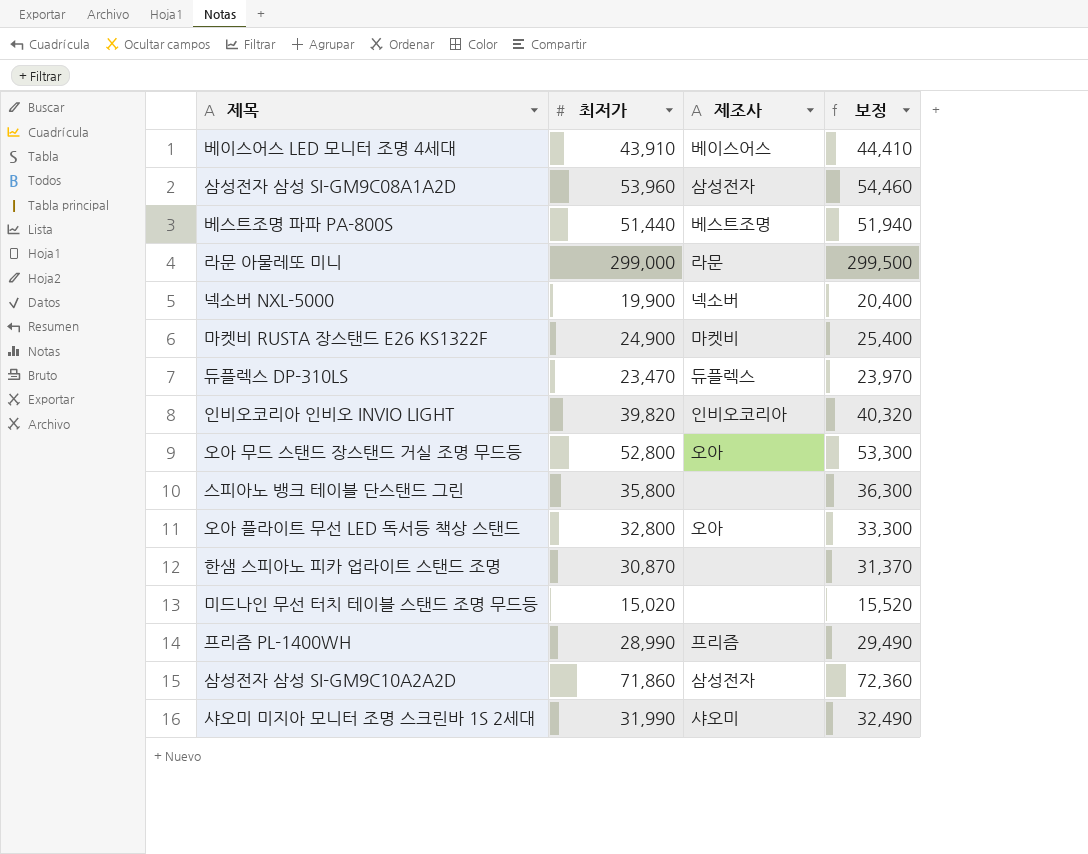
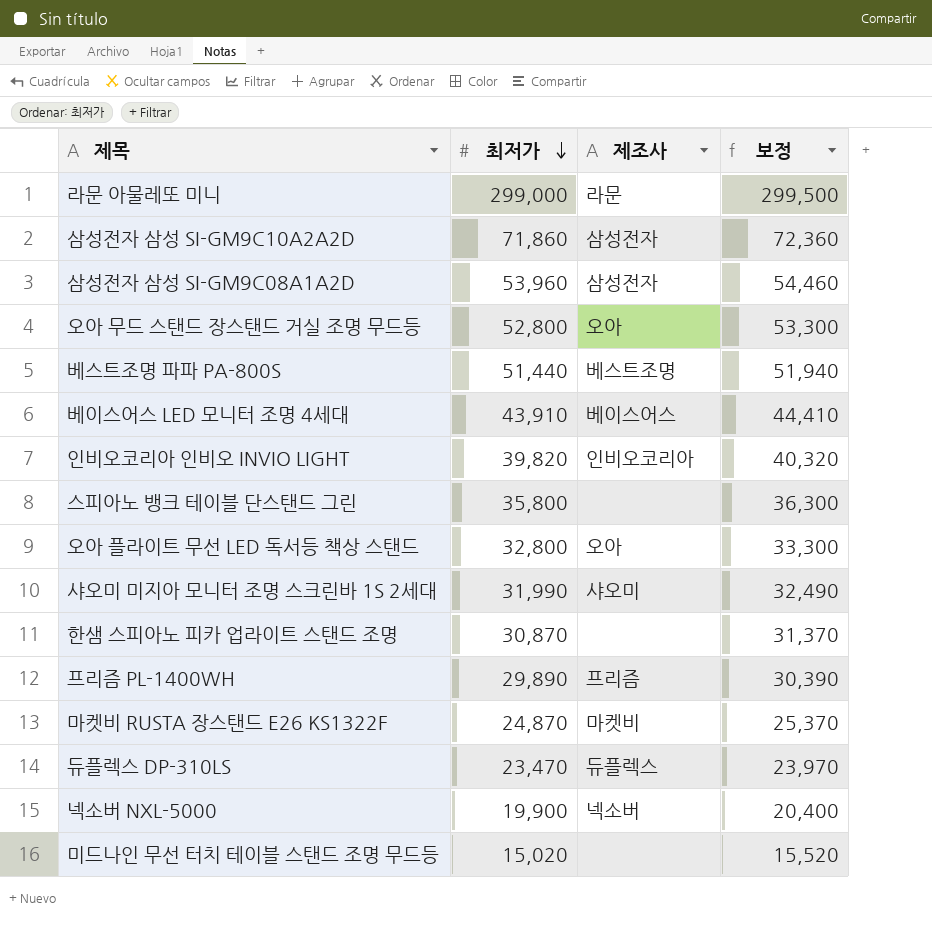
row order: none -> 최저가 descending
프리즘 PL-1400WH | 최저가: 28,990 -> 29,890
프리즘 PL-1400WH | 보정: 29,490 -> 30,390
마켓비 RUSTA 장스탠드 E26 KS1322F | 최저가: 24,900 -> 24,870
마켓비 RUSTA 장스탠드 E26 KS1322F | 보정: 25,400 -> 25,370

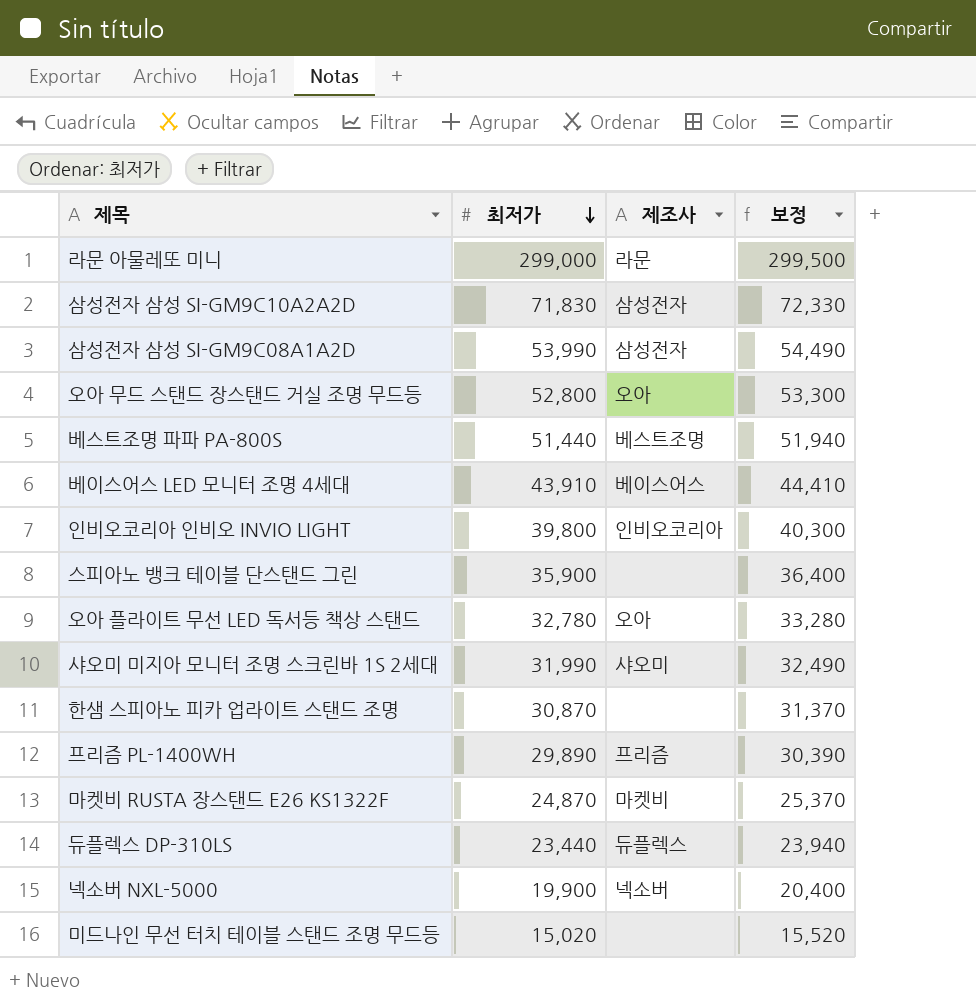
삼성전자 삼성 SI-GM9C10A2A2D | 최저가: 71,860 -> 71,830
삼성전자 삼성 SI-GM9C10A2A2D | 보정: 72,360 -> 72,330
삼성전자 삼성 SI-GM9C08A1A2D | 최저가: 53,960 -> 53,990
삼성전자 삼성 SI-GM9C08A1A2D | 보정: 54,460 -> 54,490
인비오코리아 인비오 INVIO LIGHT | 최저가: 39,820 -> 39,800
인비오코리아 인비오 INVIO LIGHT | 보정: 40,320 -> 40,300
스피아노 뱅크 테이블 단스탠드 그린 | 최저가: 35,800 -> 35,900
스피아노 뱅크 테이블 단스탠드 그린 | 보정: 36,300 -> 36,400
오아 플라이트 무선 LED 독서등 책상 스탠드 | 최저가: 32,800 -> 32,780
오아 플라이트 무선 LED 독서등 책상 스탠드 | 보정: 33,300 -> 33,280
듀플렉스 DP-310LS | 최저가: 23,470 -> 23,440
듀플렉스 DP-310LS | 보정: 23,970 -> 23,940

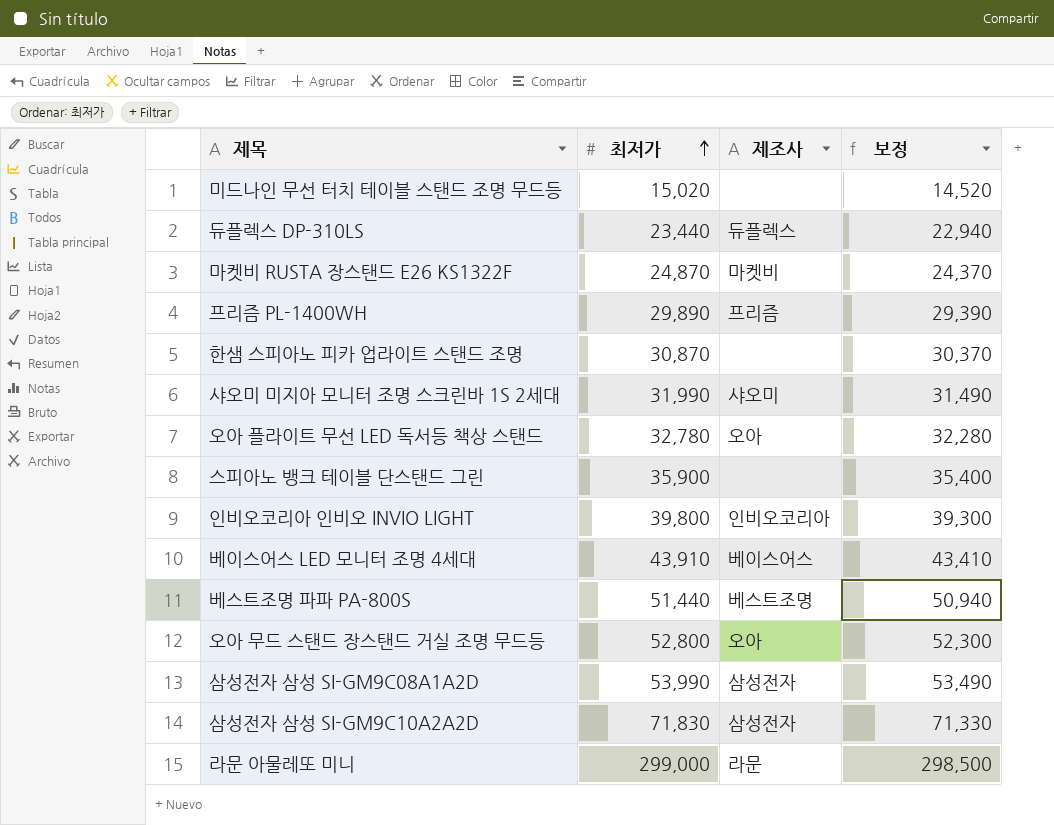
row order: 최저가 descending -> 최저가 ascending
column 보정 | formula: [최저가] + 500 -> [최저가] - 500
row 넥소버 NXL-5000: 19,900 | 넥소버 | 20,400 -> none

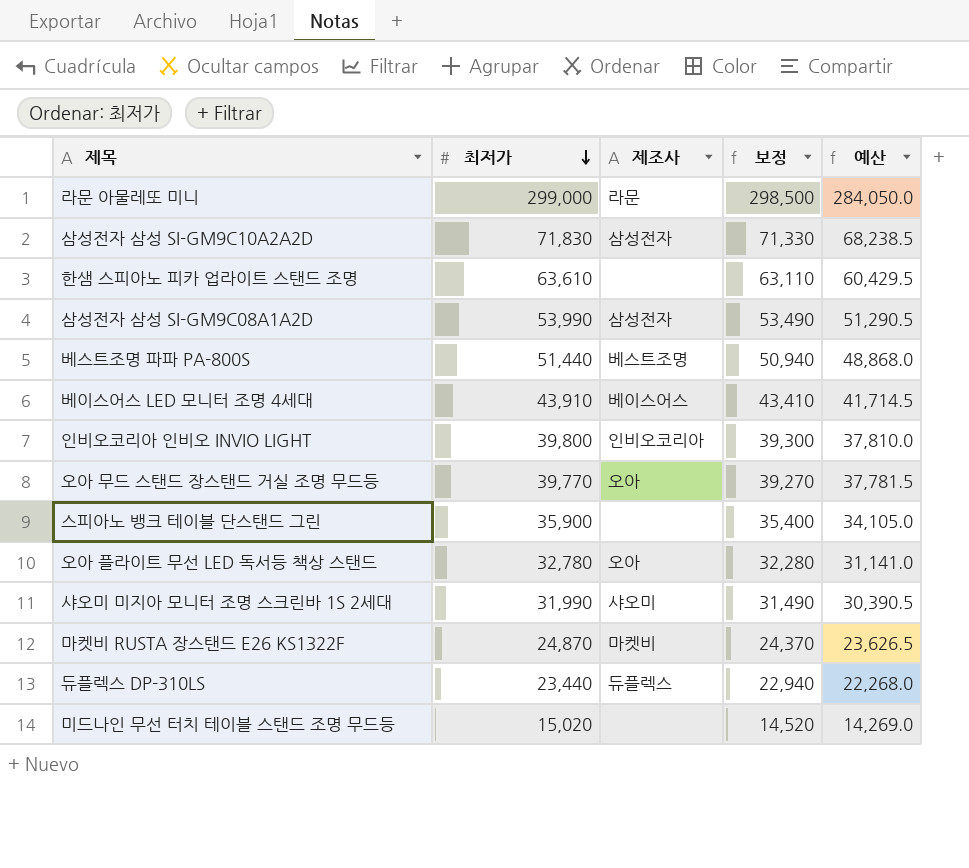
row order: 최저가 ascending -> 최저가 descending
column 예산 | formula: none -> [최저가] * 0.95
row 프리즘 PL-1400WH: 29,890 | 프리즘 | 29,390 -> none
한샘 스피아노 피카 업라이트 스탠드 조명 | 최저가: 30,870 -> 63,610
한샘 스피아노 피카 업라이트 스탠드 조명 | 보정: 30,370 -> 63,110
오아 무드 스탠드 장스탠드 거실 조명 무드등 | 최저가: 52,800 -> 39,770
오아 무드 스탠드 장스탠드 거실 조명 무드등 | 보정: 52,300 -> 39,270

